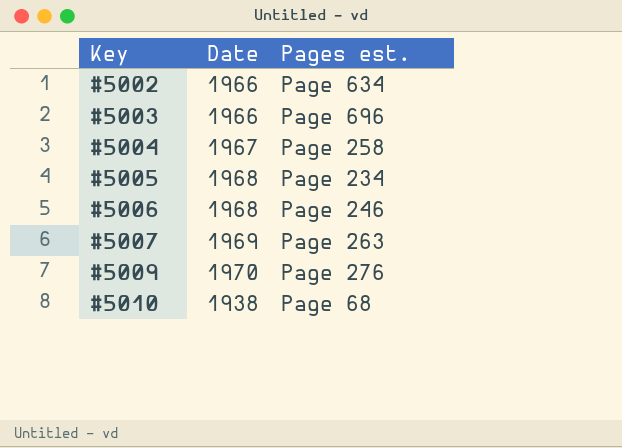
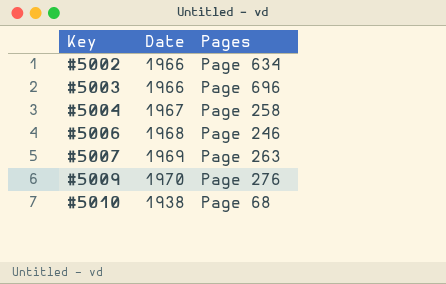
column name: Pages est. -> Pages
row #5005: 1968 | Page 234 -> none

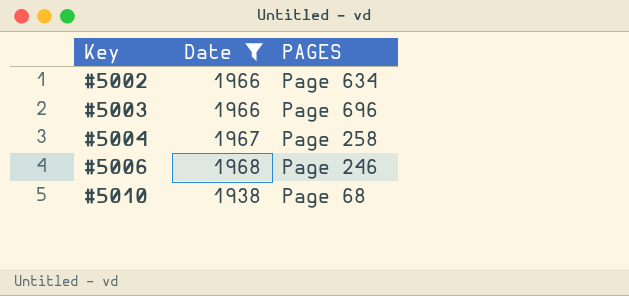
filter: none -> Date <= 1968
column name: Pages -> PAGES

